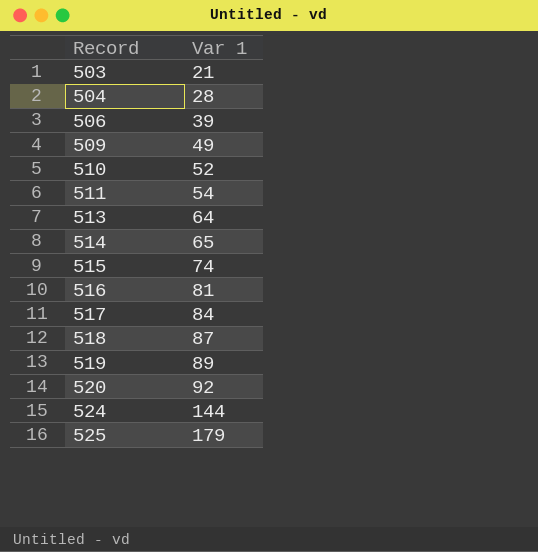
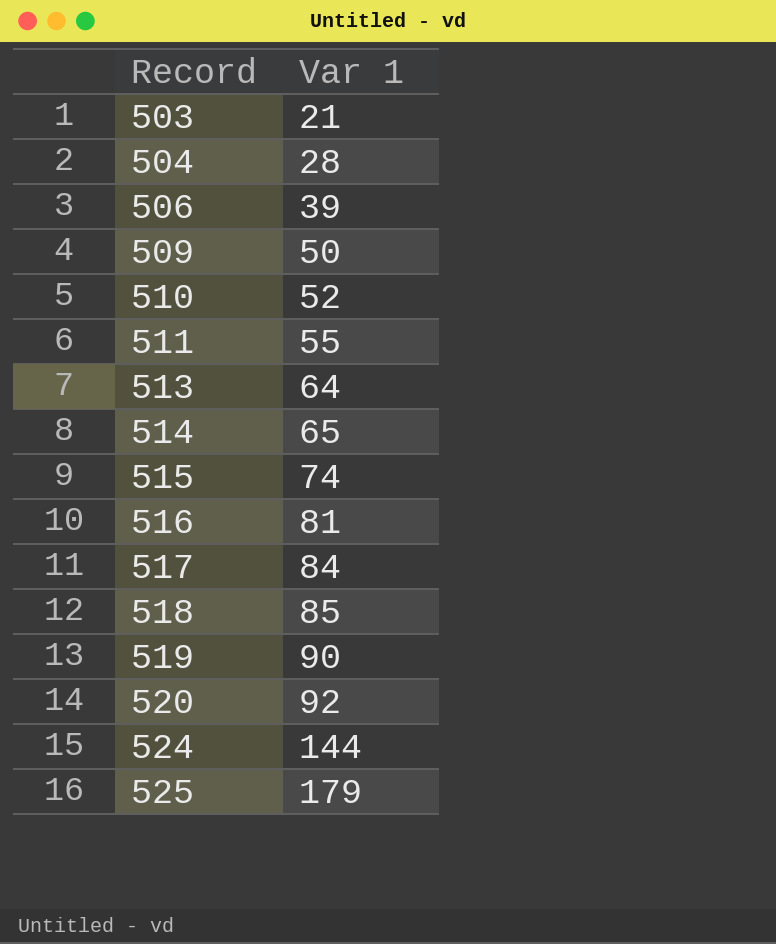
509 | Var 1: 49 -> 50
511 | Var 1: 54 -> 55
518 | Var 1: 87 -> 85
519 | Var 1: 89 -> 90

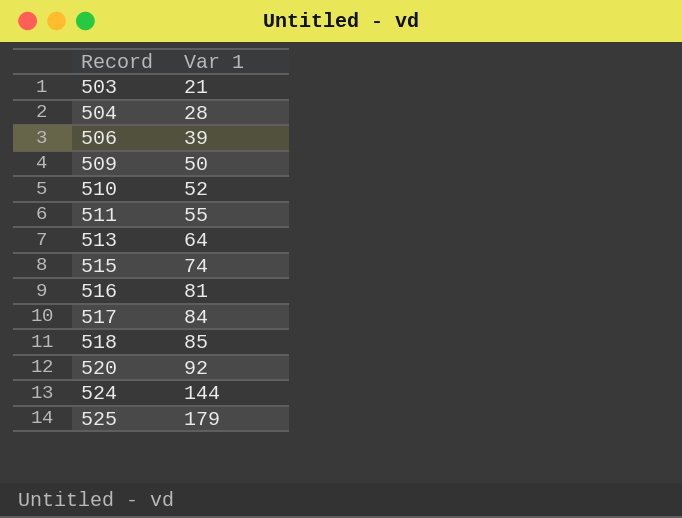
row 514: 65 -> none
row 519: 90 -> none

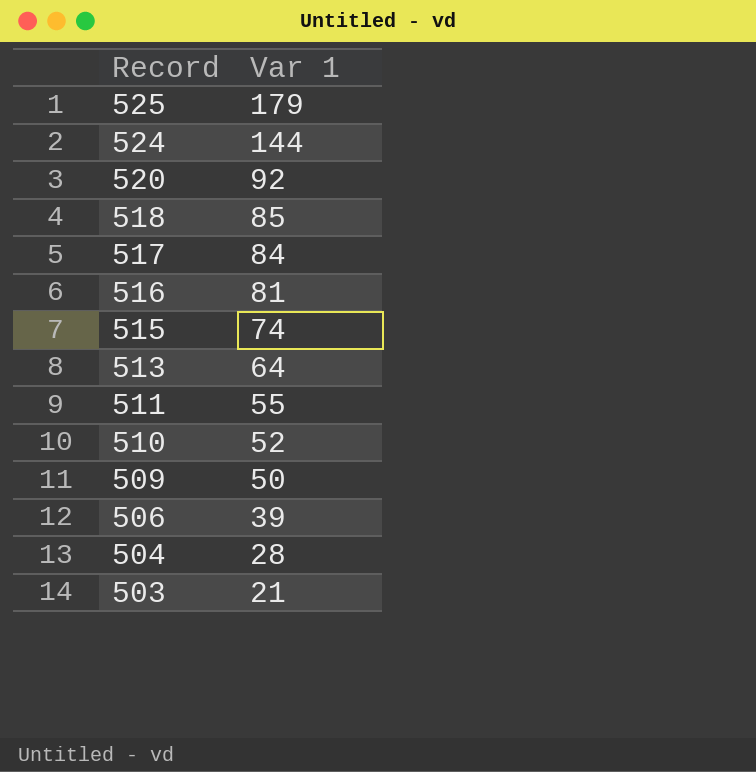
row order: Record ascending -> Record descending

